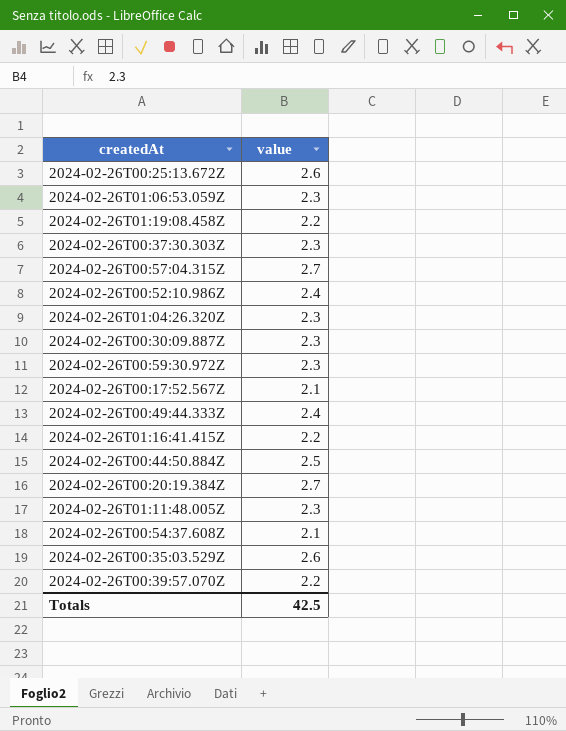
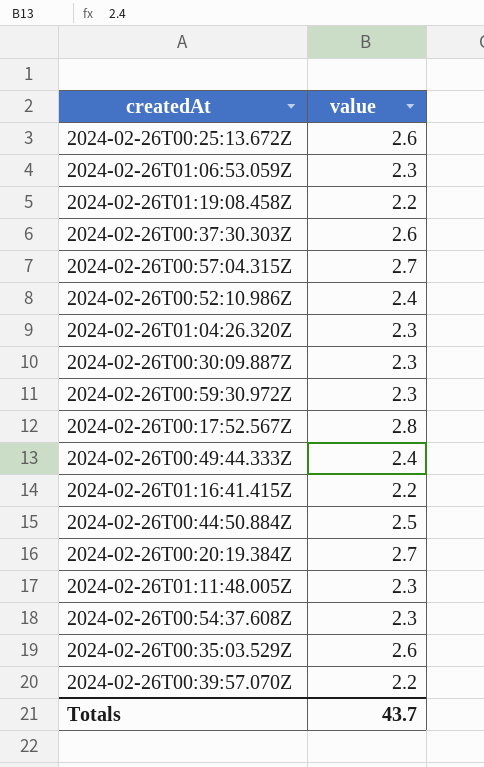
2024-02-26T00:37:30.303Z | value: 2.3 -> 2.6
2024-02-26T00:17:52.567Z | value: 2.1 -> 2.8
2024-02-26T00:54:37.608Z | value: 2.1 -> 2.3
Totals | value: 42.5 -> 43.7

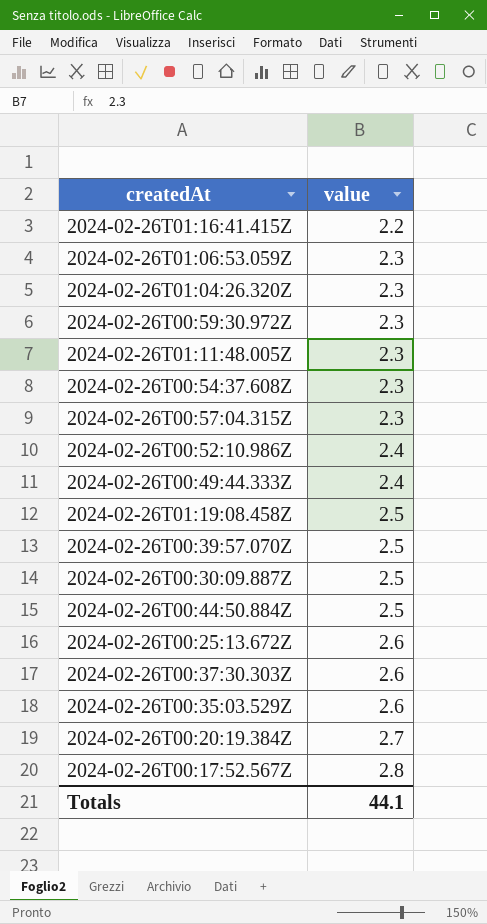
row order: none -> value ascending
2024-02-26T00:57:04.315Z | value: 2.7 -> 2.3
2024-02-26T01:19:08.458Z | value: 2.2 -> 2.5
2024-02-26T00:39:57.070Z | value: 2.2 -> 2.5
2024-02-26T00:30:09.887Z | value: 2.3 -> 2.5
Totals | value: 43.7 -> 44.1

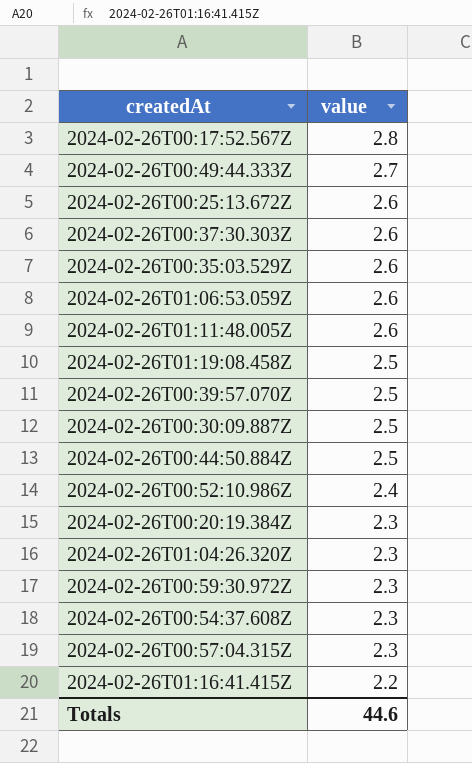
row order: value ascending -> value descending
2024-02-26T00:49:44.333Z | value: 2.4 -> 2.7
2024-02-26T01:06:53.059Z | value: 2.3 -> 2.6
2024-02-26T01:11:48.005Z | value: 2.3 -> 2.6
2024-02-26T00:20:19.384Z | value: 2.7 -> 2.3
Totals | value: 44.1 -> 44.6

